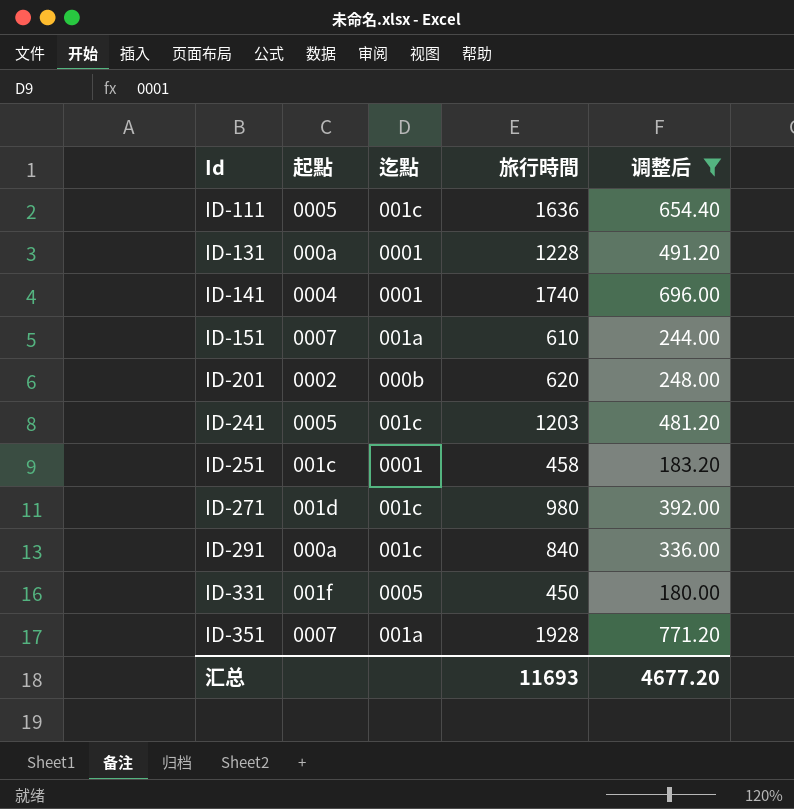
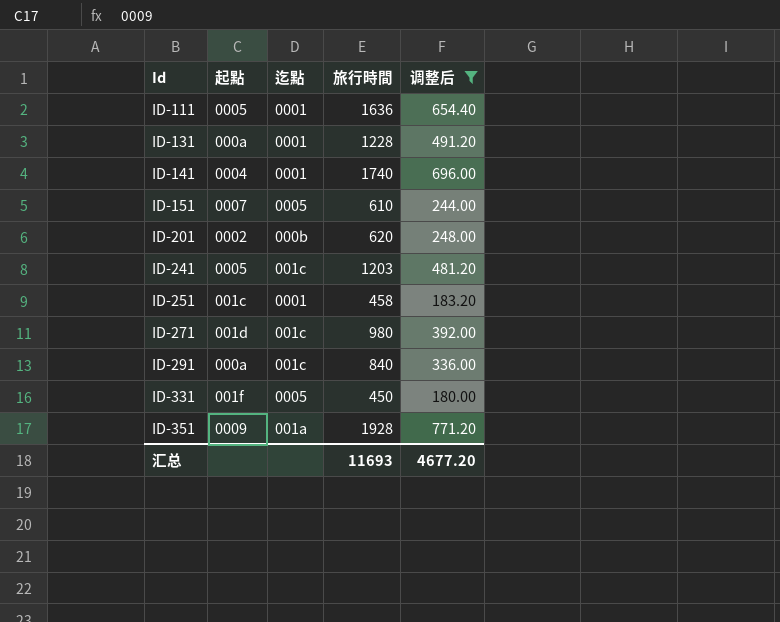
ID-111 | 迄點: 001c -> 0001
ID-151 | 迄點: 001a -> 0005
ID-351 | 起點: 0007 -> 0009

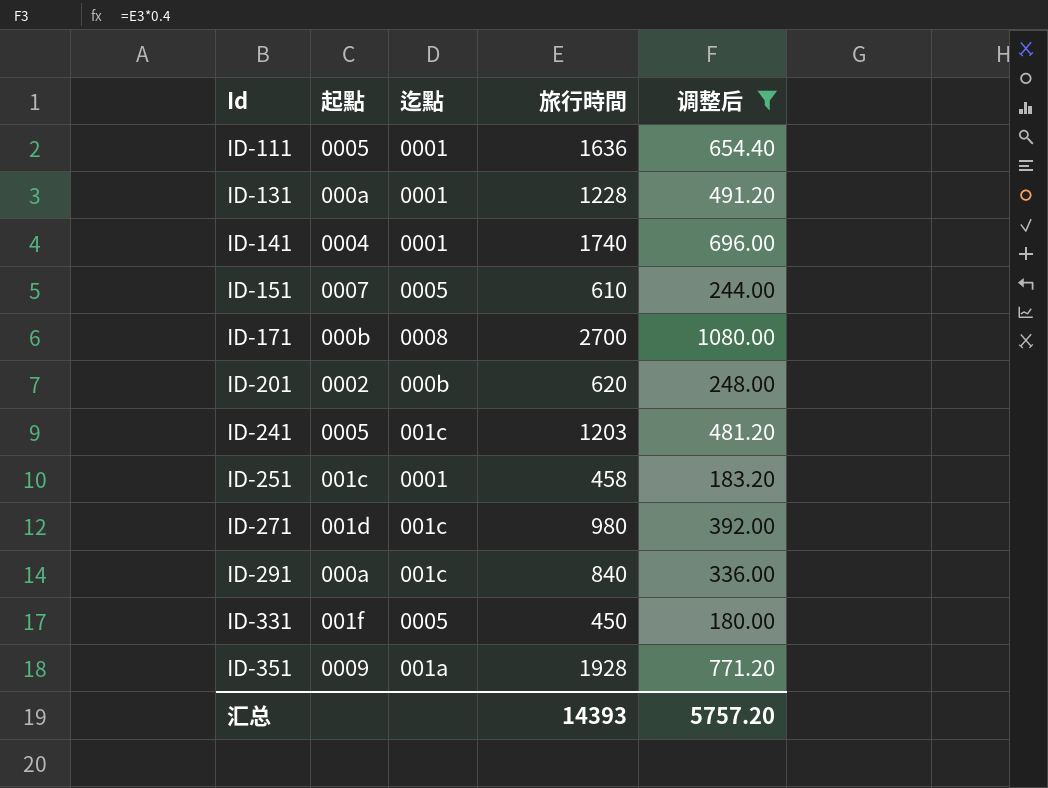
row ID-171: none -> 000b | 0008 | 2700 | 1080.00
汇总 | 旅行時間: 11693 -> 14393
汇总 | 调整后: 4677.20 -> 5757.20

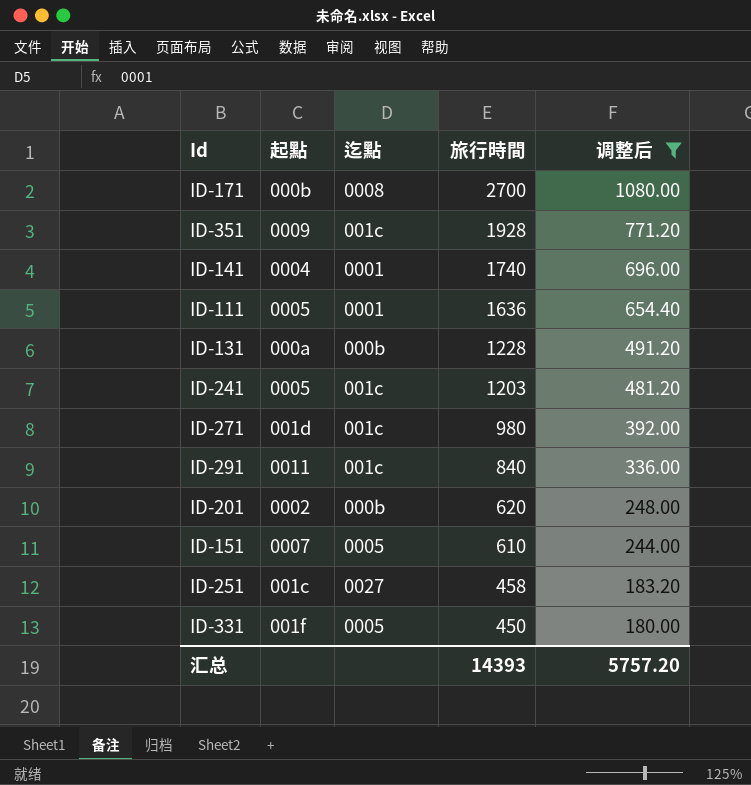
row order: Id ascending -> 旅行時間 descending
ID-351 | 迄點: 001a -> 001c
ID-131 | 迄點: 0001 -> 000b
ID-291 | 起點: 000a -> 0011
ID-251 | 迄點: 0001 -> 0027

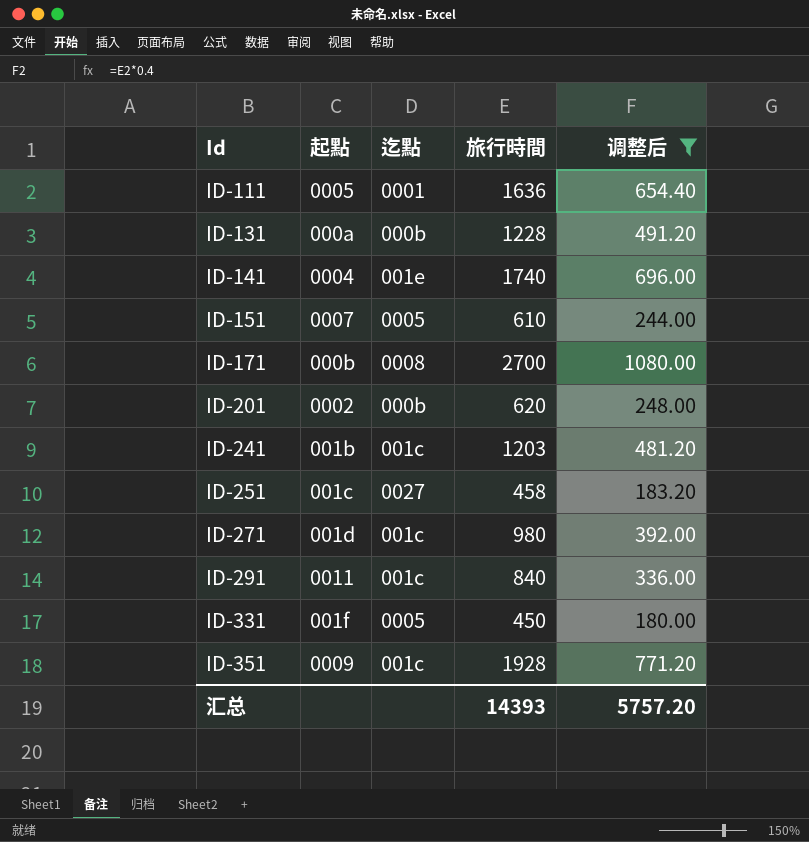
row order: 旅行時間 descending -> Id ascending
ID-141 | 迄點: 0001 -> 001e
ID-241 | 起點: 0005 -> 001b

